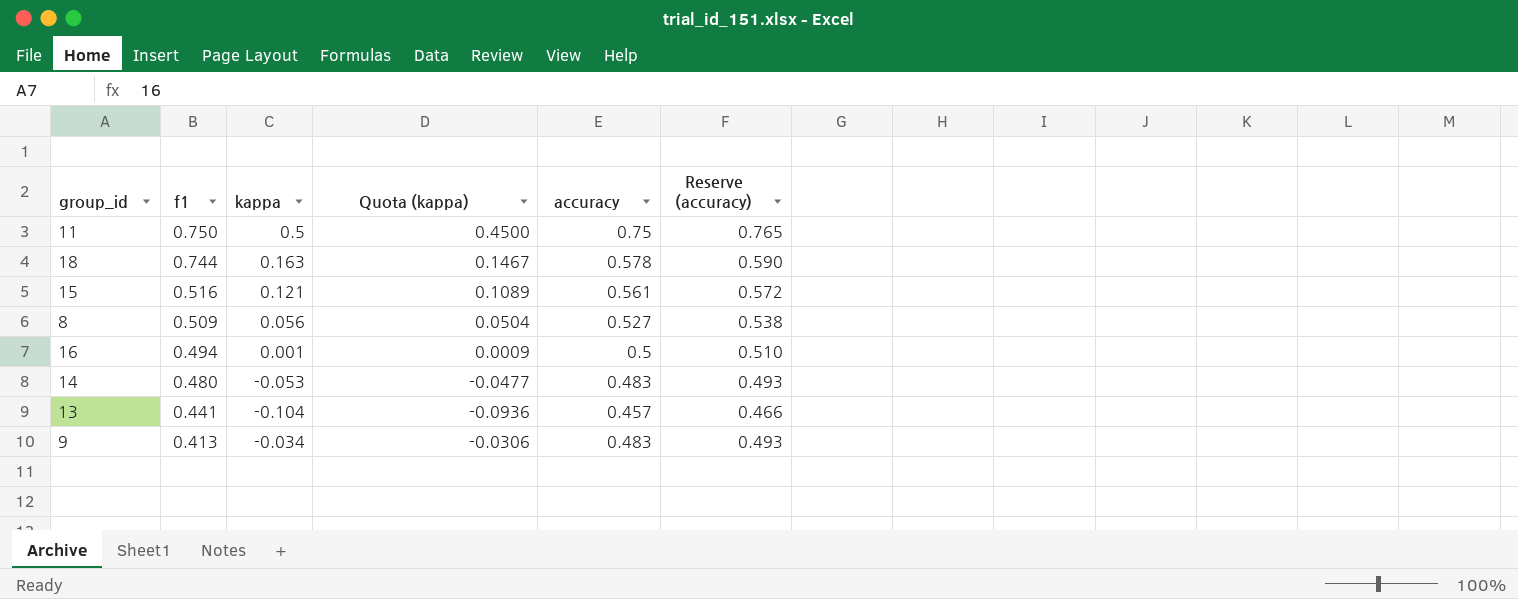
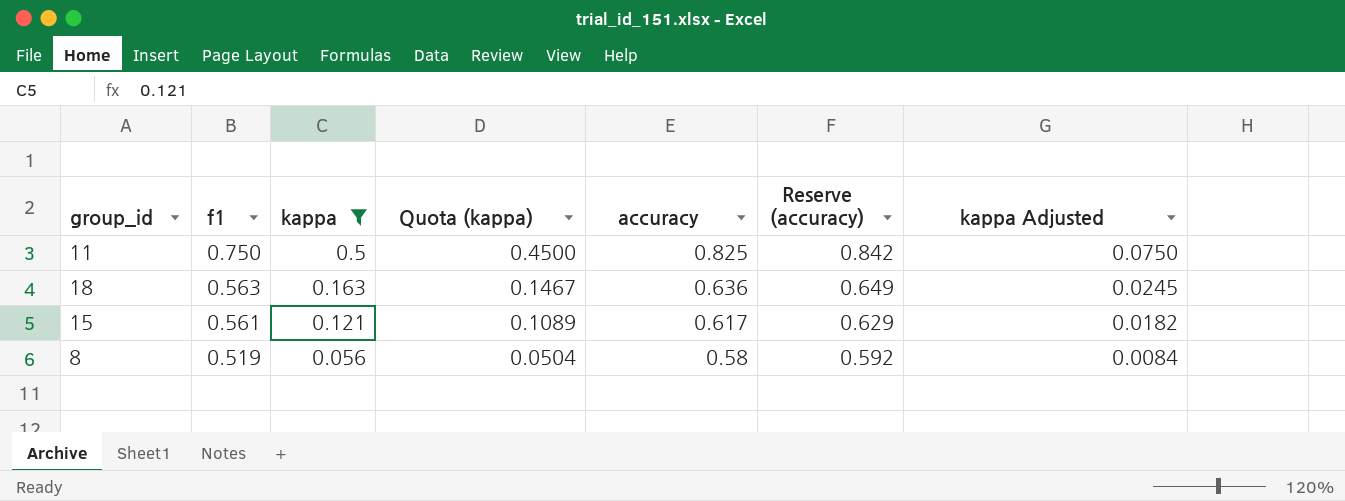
filter: none -> kappa >= 0.056
column kappa Adjusted | formula: none -> [kappa] * 0.15
11 | accuracy: 0.75 -> 0.825
11 | Reserve (accuracy): 0.765 -> 0.842
18 | f1: 0.744 -> 0.563
18 | accuracy: 0.578 -> 0.636
18 | Reserve (accuracy): 0.590 -> 0.649
15 | f1: 0.516 -> 0.561
15 | accuracy: 0.561 -> 0.617
15 | Reserve (accuracy): 0.572 -> 0.629
8 | f1: 0.509 -> 0.519
8 | accuracy: 0.527 -> 0.58
8 | Reserve (accuracy): 0.538 -> 0.592

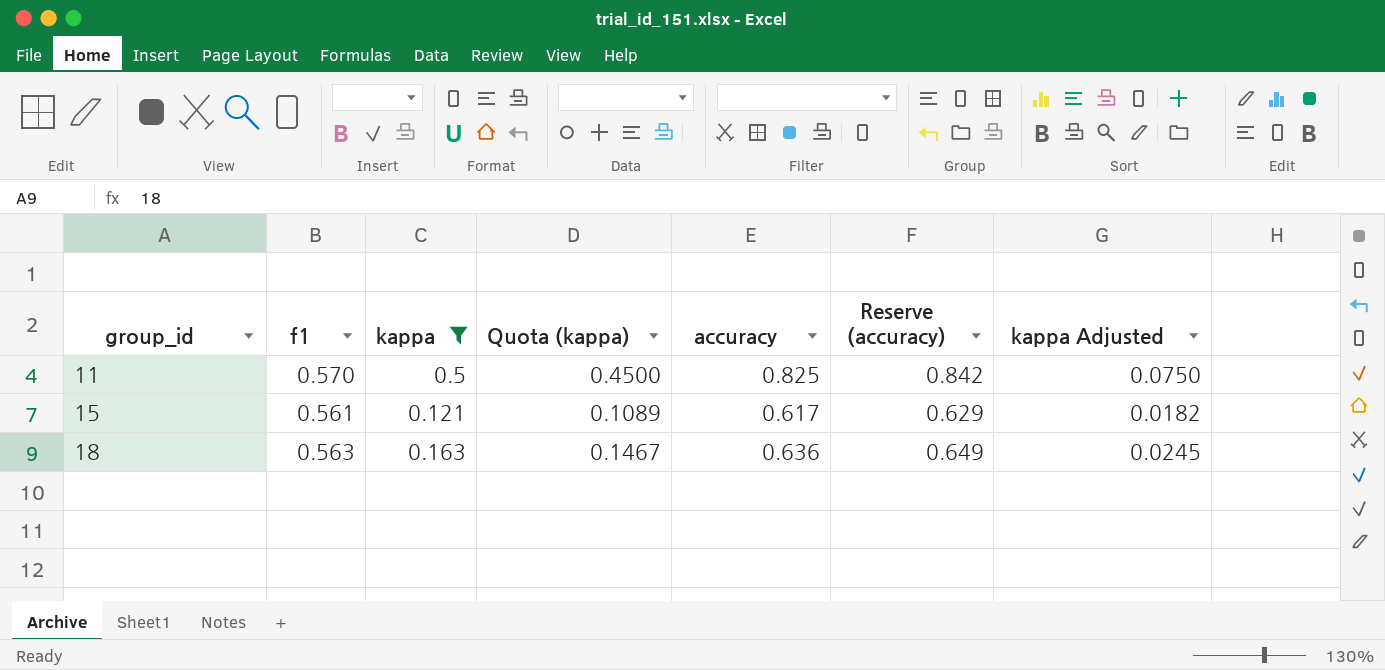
row order: f1 descending -> group_id ascending
row 8: 0.519 | 0.056 | 0.0504 | 0.58 | 0.592 | 0.0084 -> none
11 | f1: 0.750 -> 0.570

